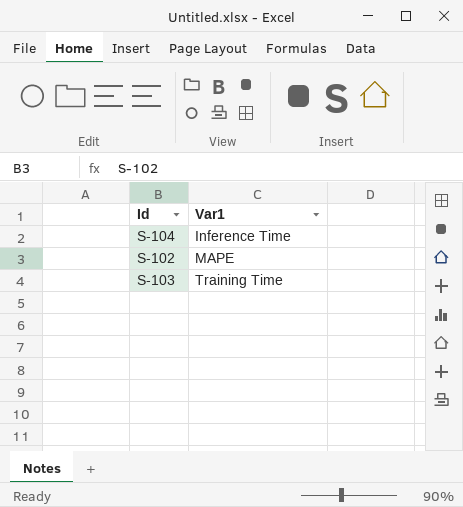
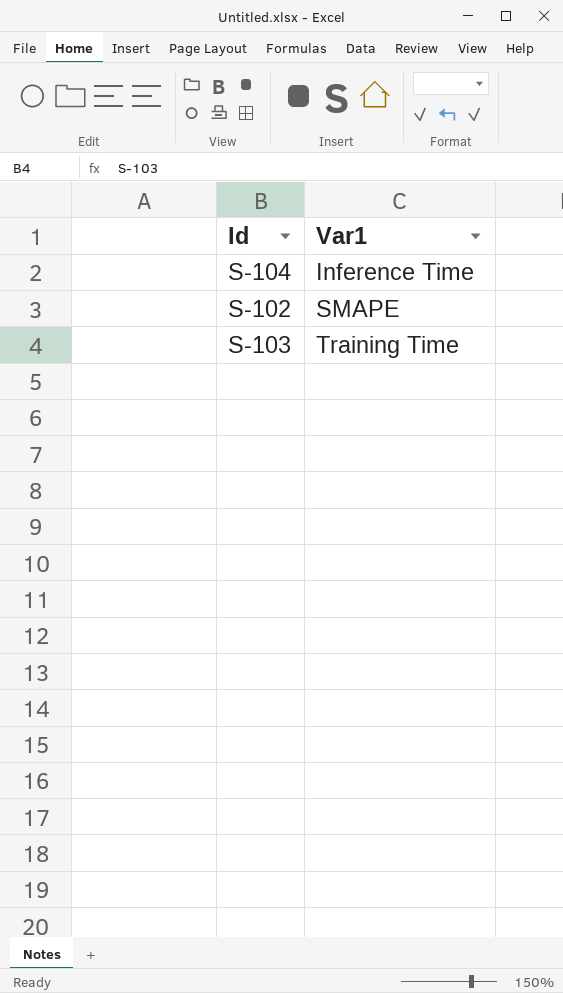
S-102 | Var1: MAPE -> SMAPE

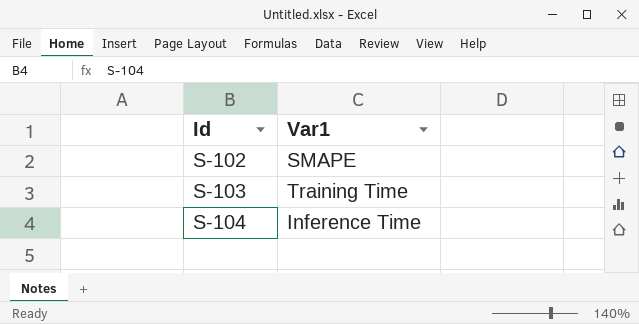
row order: Var1 ascending -> Id ascending

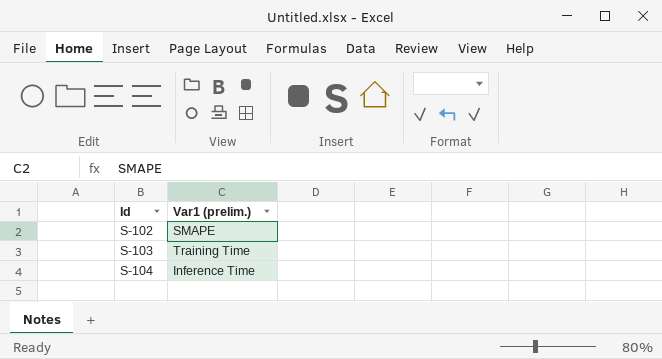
column name: Var1 -> Var1 (prelim.)

